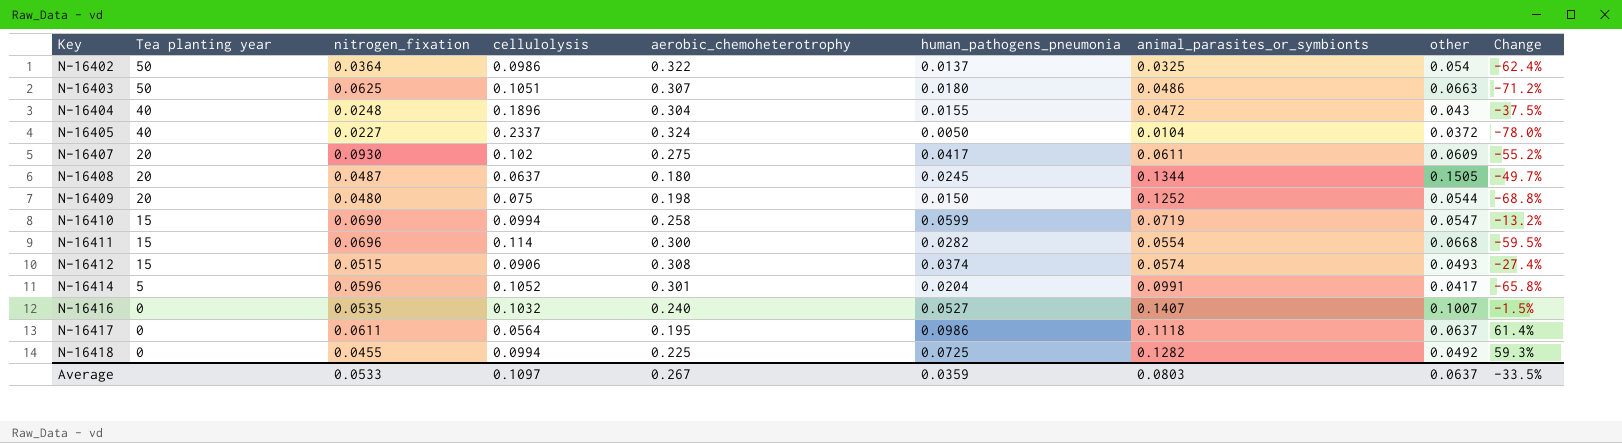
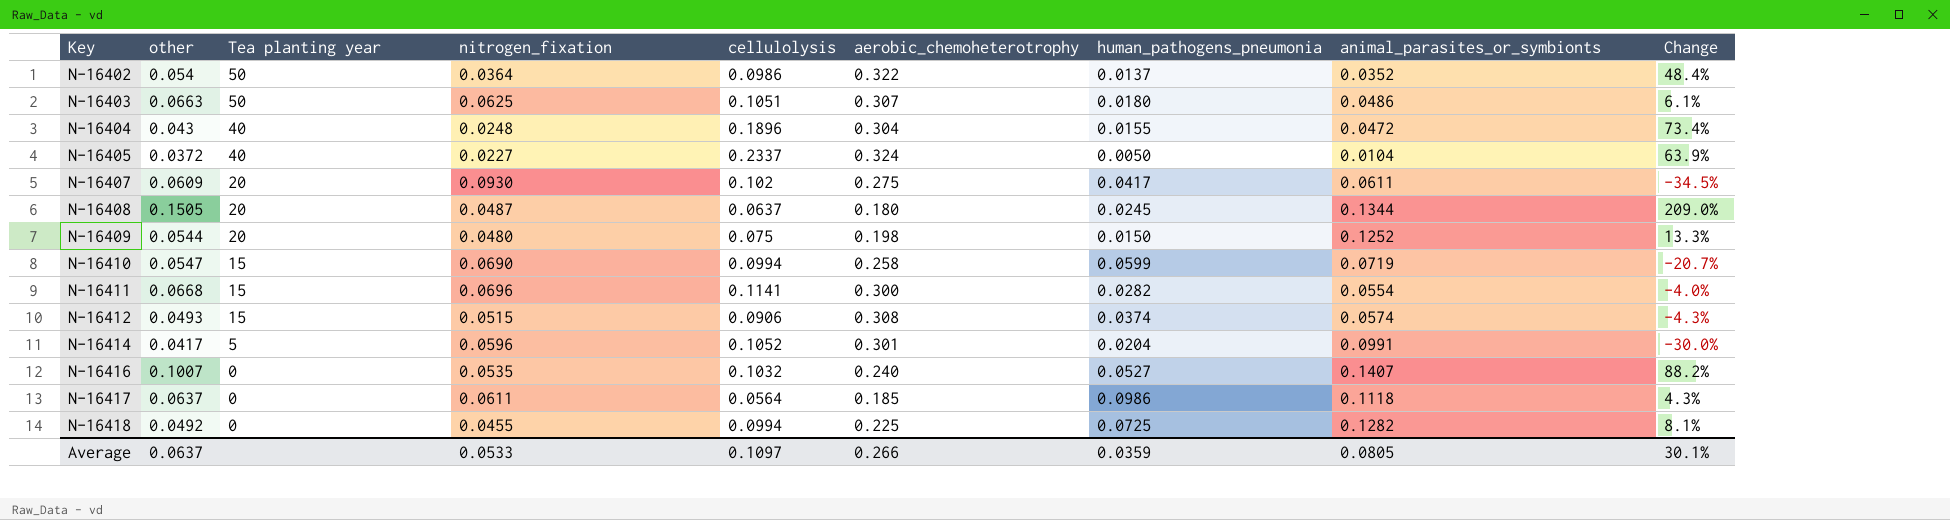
column other | position: 8 -> 2
column Change | formula: ([human_pathogens_pneumonia] - [nitrogen_fixation]) / [nitrogen_fixation] -> ([other] - [nitrogen_fixation]) / [nitrogen_fixation]
N-16402 | animal_parasites_or_symbionts: 0.0325 -> 0.0352
N-16411 | cellulolysis: 0.114 -> 0.1141
N-16417 | aerobic_chemoheterotrophy: 0.195 -> 0.185
Average | aerobic_chemoheterotrophy: 0.267 -> 0.266
Average | animal_parasites_or_symbionts: 0.0803 -> 0.0805
Average | Change: -33.5% -> 30.1%

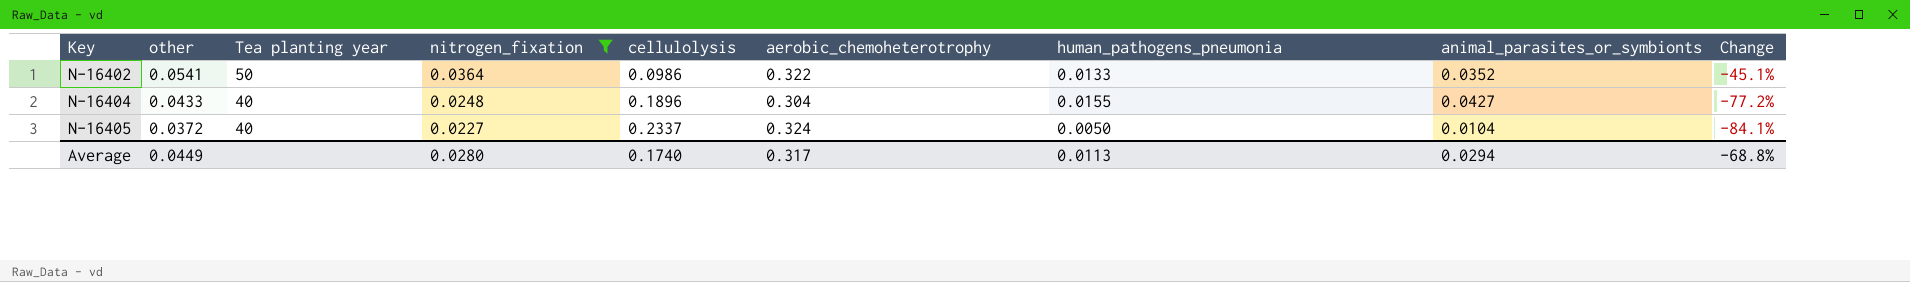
filter: none -> nitrogen_fixation <= 0.0364
column Change | formula: ([other] - [nitrogen_fixation]) / [nitrogen_fixation] -> ([other] - [cellulolysis]) / [cellulolysis]
N-16402 | other: 0.054 -> 0.0541
N-16402 | human_pathogens_pneumonia: 0.0137 -> 0.0133
N-16404 | other: 0.043 -> 0.0433
N-16404 | animal_parasites_or_symbionts: 0.0472 -> 0.0427
Average | other: 0.0637 -> 0.0449
Average | nitrogen_fixation: 0.0533 -> 0.0280
Average | cellulolysis: 0.1097 -> 0.1740
Average | aerobic_chemoheterotrophy: 0.266 -> 0.317
Average | human_pathogens_pneumonia: 0.0359 -> 0.0113
Average | animal_parasites_or_symbionts: 0.0805 -> 0.0294
Average | Change: 30.1% -> -68.8%

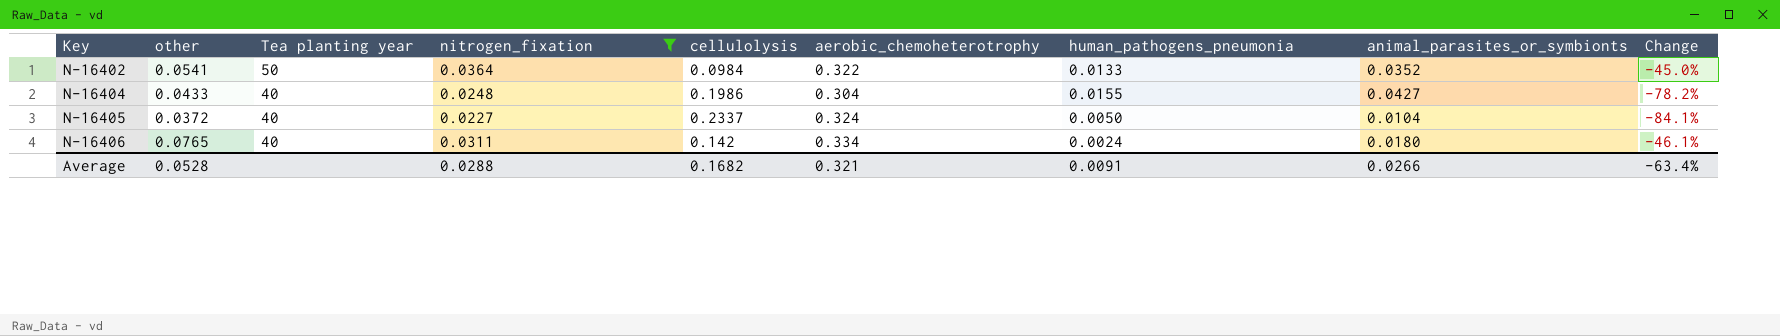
N-16402 | cellulolysis: 0.0986 -> 0.0984
N-16402 | Change: -45.1% -> -45.0%
N-16404 | cellulolysis: 0.1896 -> 0.1986
N-16404 | Change: -77.2% -> -78.2%
row N-16406: none -> 0.0765 | 40 | 0.0311 | 0.142 | 0.334 | 0.0024 | 0.0180 | -46.1%
Average | other: 0.0449 -> 0.0528
Average | nitrogen_fixation: 0.0280 -> 0.0288
Average | cellulolysis: 0.1740 -> 0.1682
Average | aerobic_chemoheterotrophy: 0.317 -> 0.321
Average | human_pathogens_pneumonia: 0.0113 -> 0.0091
Average | animal_parasites_or_symbionts: 0.0294 -> 0.0266
Average | Change: -68.8% -> -63.4%

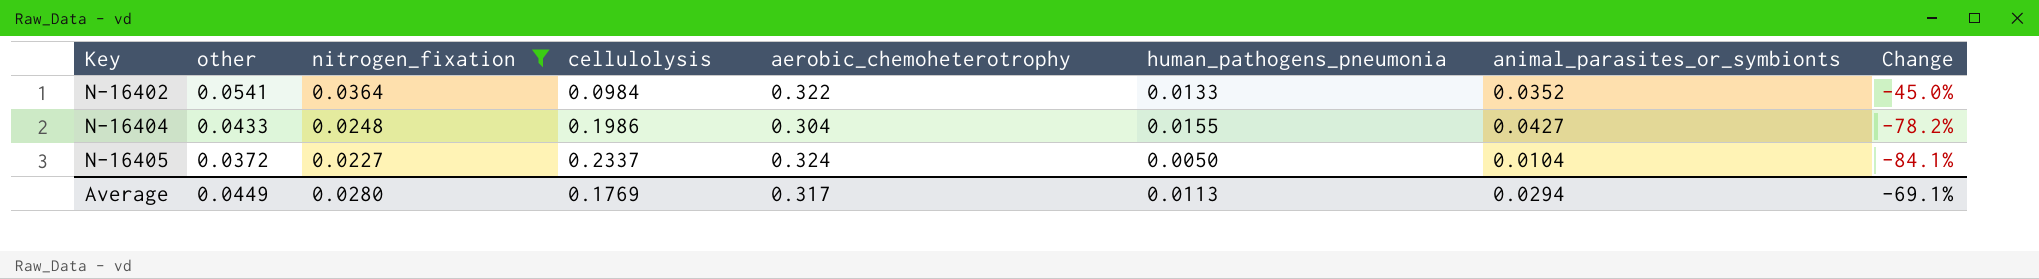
column Tea planting year | position: 3 -> none
row N-16406: 0.0765 | 40 | 0.0311 | 0.142 | 0.334 | 0.0024 | 0.0180 | -46.1% -> none
Average | other: 0.0528 -> 0.0449
Average | nitrogen_fixation: 0.0288 -> 0.0280
Average | cellulolysis: 0.1682 -> 0.1769
Average | aerobic_chemoheterotrophy: 0.321 -> 0.317
Average | human_pathogens_pneumonia: 0.0091 -> 0.0113
Average | animal_parasites_or_symbionts: 0.0266 -> 0.0294
Average | Change: -63.4% -> -69.1%

